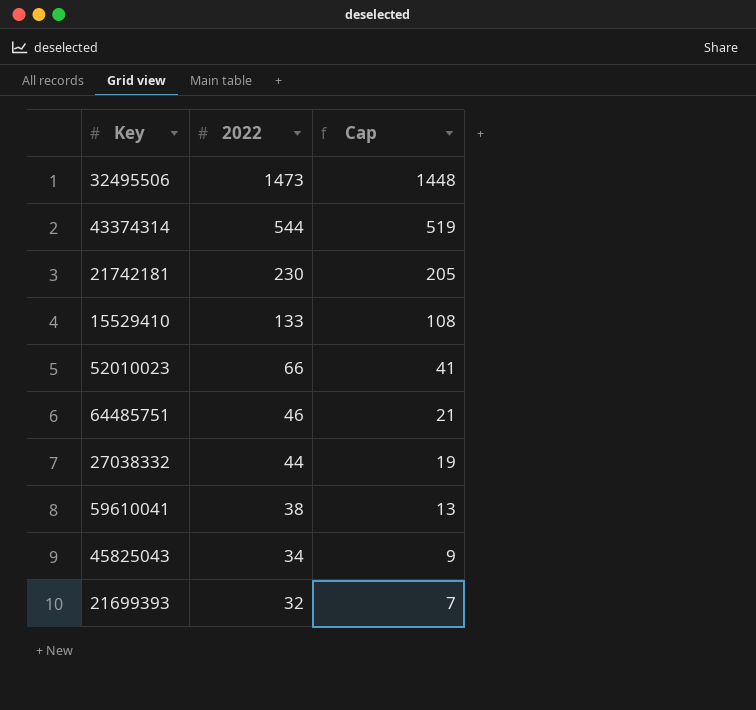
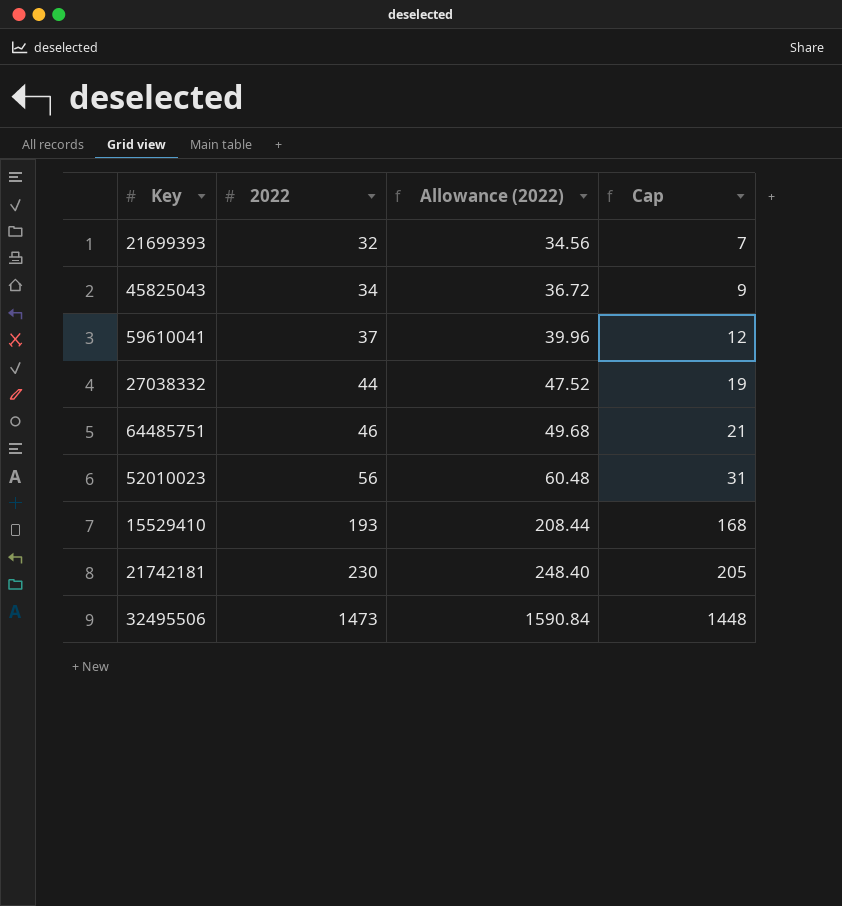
row order: 2022 descending -> 2022 ascending
column Allowance (2022) | formula: none -> [2022] * 1.08
row 43374314: 544 | 519 -> none
59610041 | 2022: 38 -> 37
59610041 | Cap: 13 -> 12
52010023 | 2022: 66 -> 56
52010023 | Cap: 41 -> 31
15529410 | 2022: 133 -> 193
15529410 | Cap: 108 -> 168

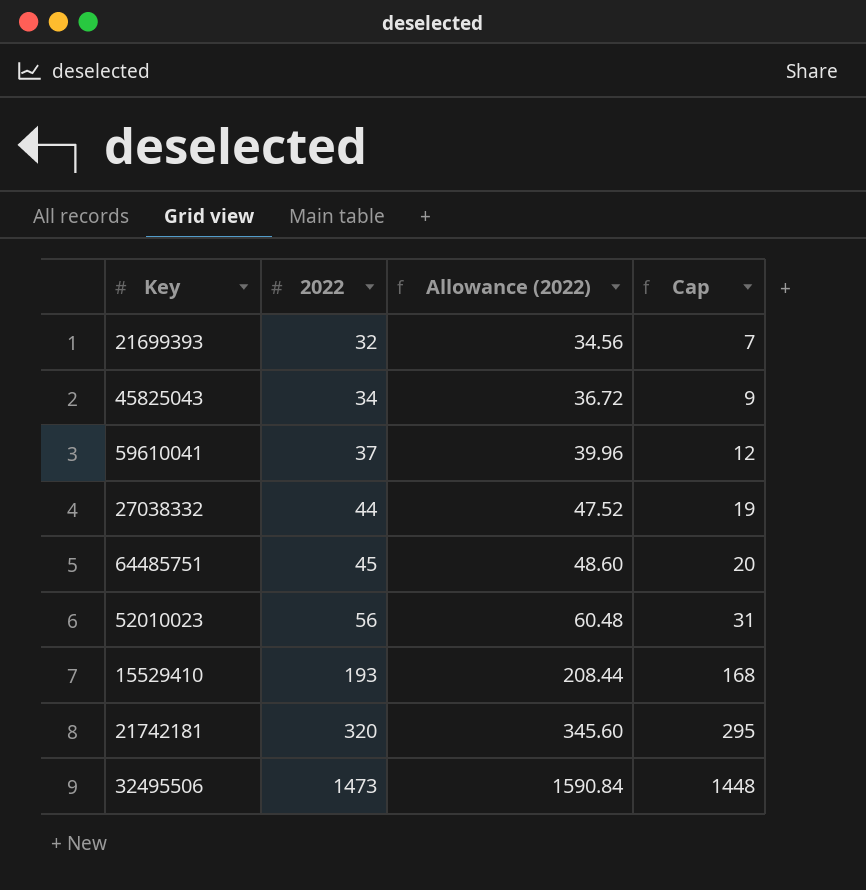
64485751 | 2022: 46 -> 45
64485751 | Allowance (2022): 49.68 -> 48.60
64485751 | Cap: 21 -> 20
21742181 | 2022: 230 -> 320
21742181 | Allowance (2022): 248.40 -> 345.60
21742181 | Cap: 205 -> 295

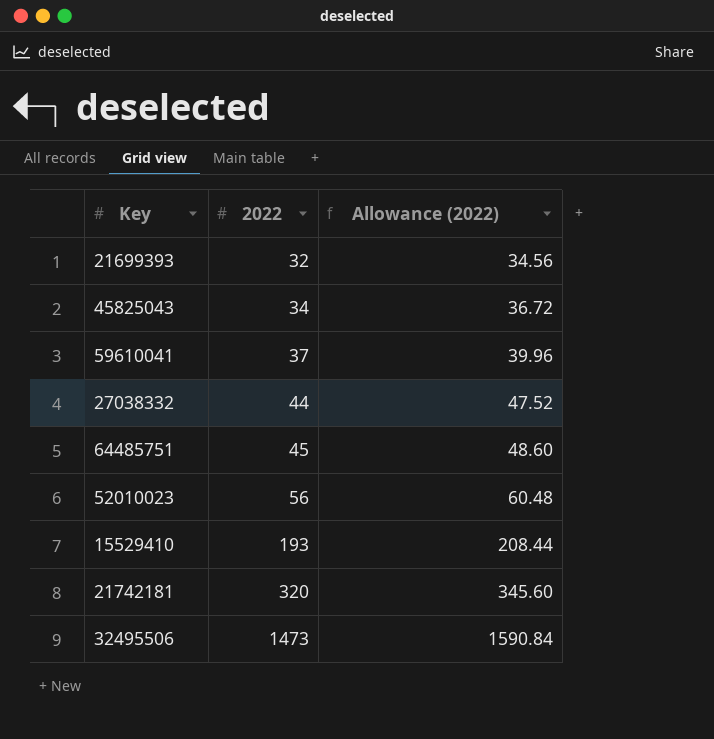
column Cap | formula: [2022] - 25 -> none

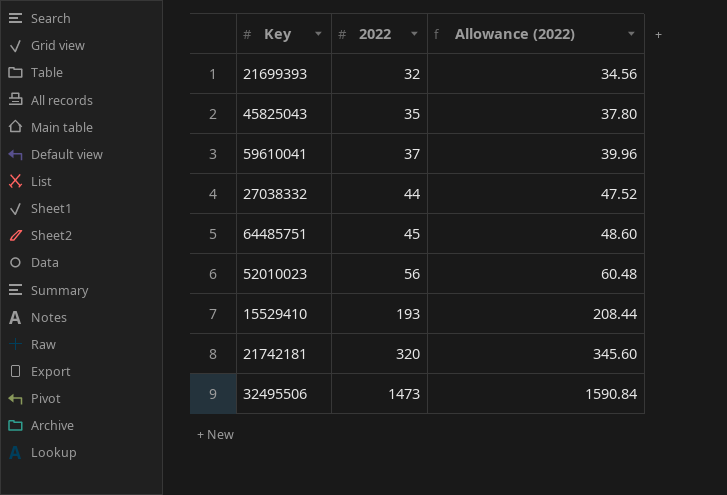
45825043 | 2022: 34 -> 35
45825043 | Allowance (2022): 36.72 -> 37.80

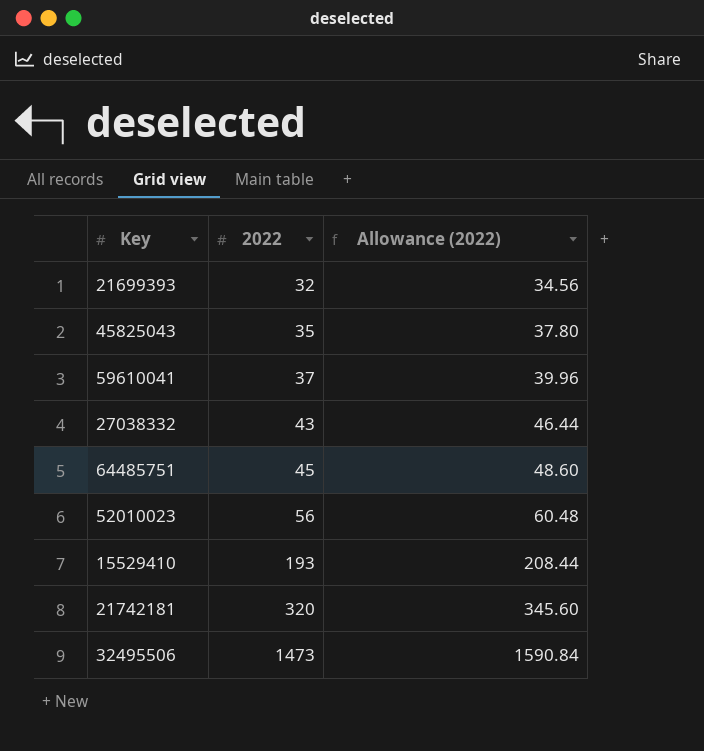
27038332 | 2022: 44 -> 43
27038332 | Allowance (2022): 47.52 -> 46.44

